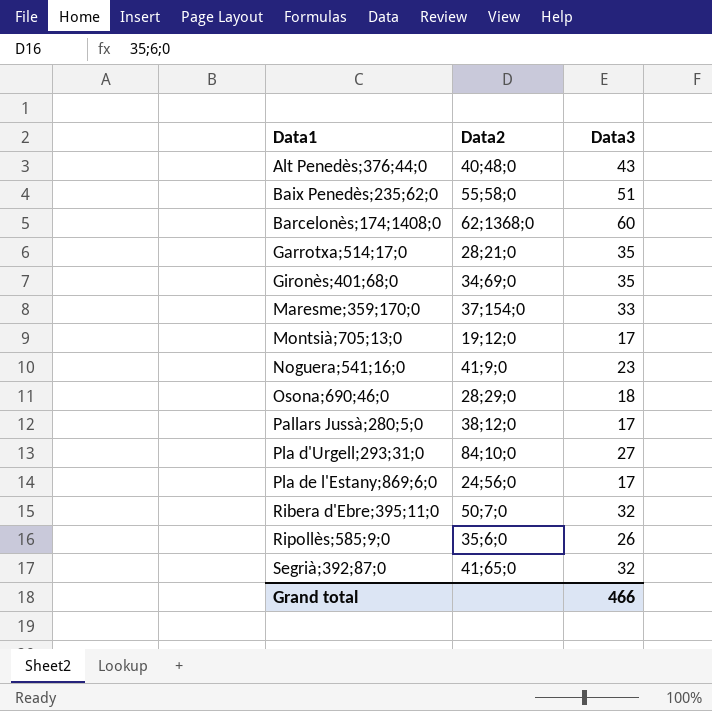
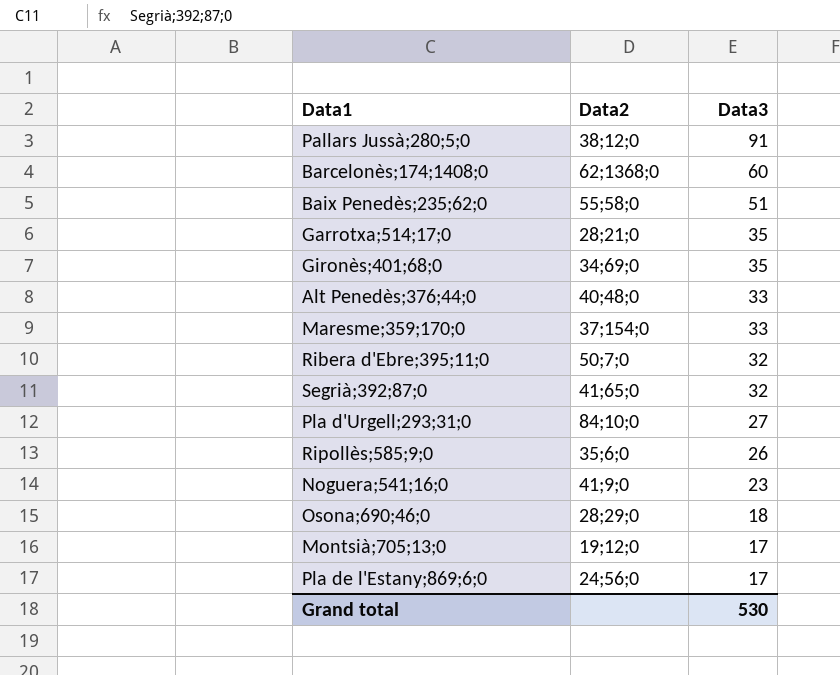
row order: Data1 ascending -> Data3 descending
Pallars Jussà;280;5;0 | Data3: 17 -> 91
Alt Penedès;376;44;0 | Data3: 43 -> 33
Grand total | Data3: 466 -> 530

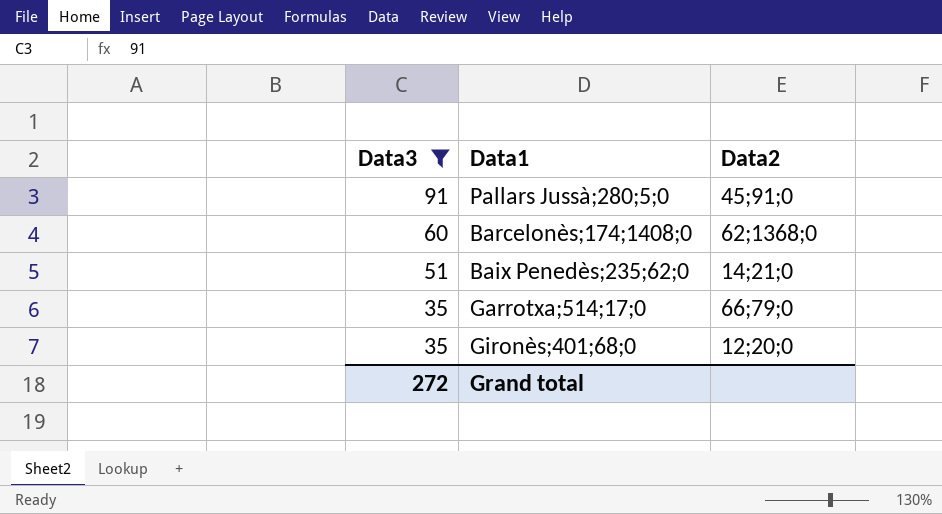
filter: none -> Data3 >= 35
column Data3 | position: 3 -> 1
Pallars Jussà;280;5;0 | Data2: 38;12;0 -> 45;91;0
Baix Penedès;235;62;0 | Data2: 55;58;0 -> 14;21;0
Garrotxa;514;17;0 | Data2: 28;21;0 -> 66;79;0
Gironès;401;68;0 | Data2: 34;69;0 -> 12;20;0
Grand total | Data3: 530 -> 272

